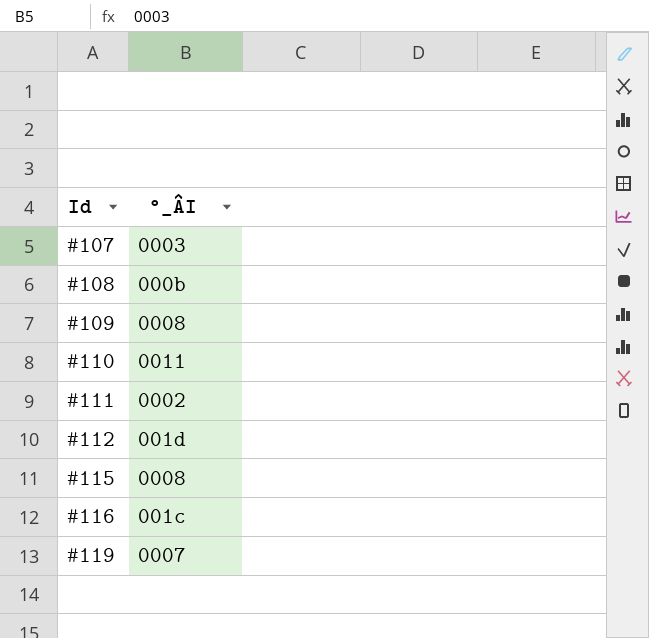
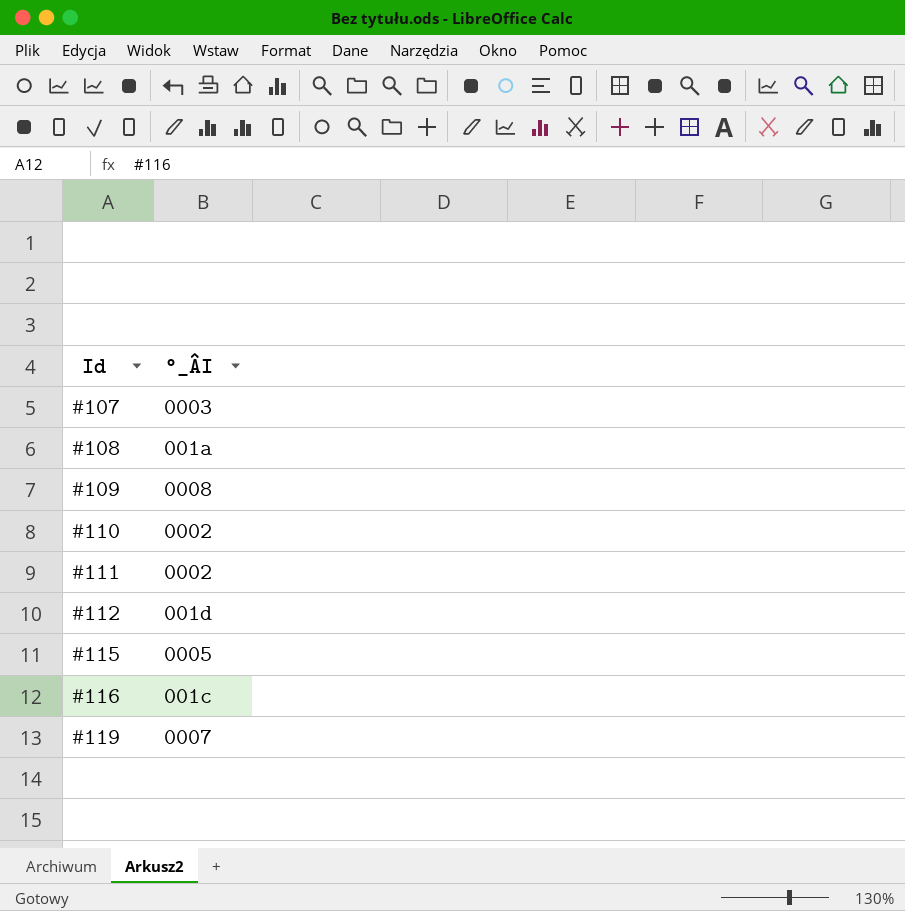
#108 | °_ÂI: 000b -> 001a
#110 | °_ÂI: 0011 -> 0002
#115 | °_ÂI: 0008 -> 0005

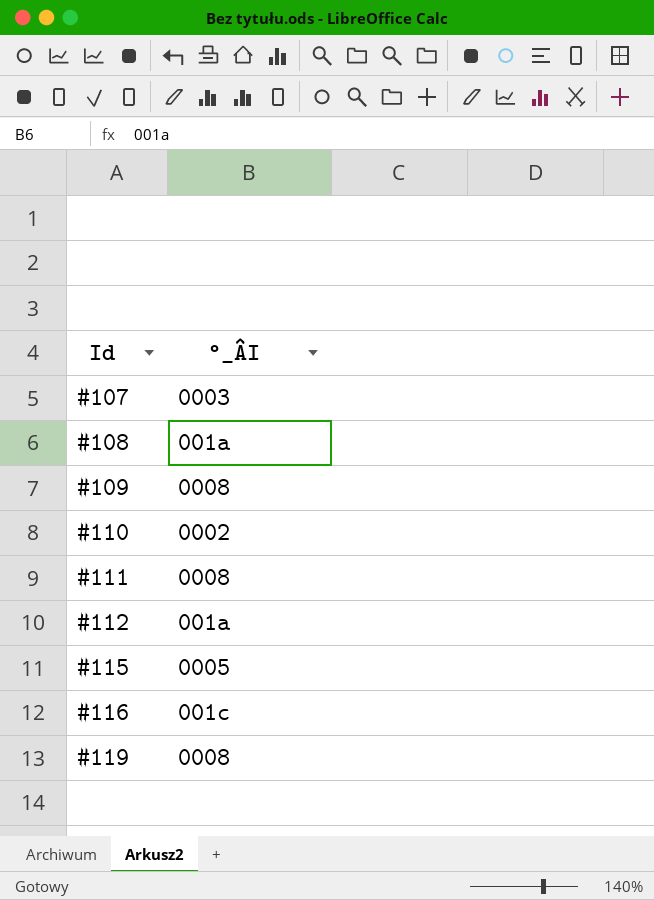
#111 | °_ÂI: 0002 -> 0008
#112 | °_ÂI: 001d -> 001a
#119 | °_ÂI: 0007 -> 0008

